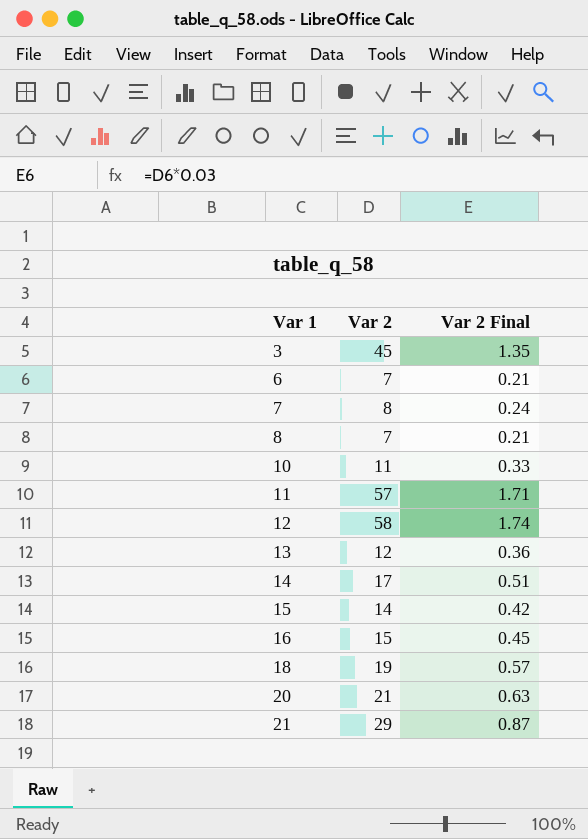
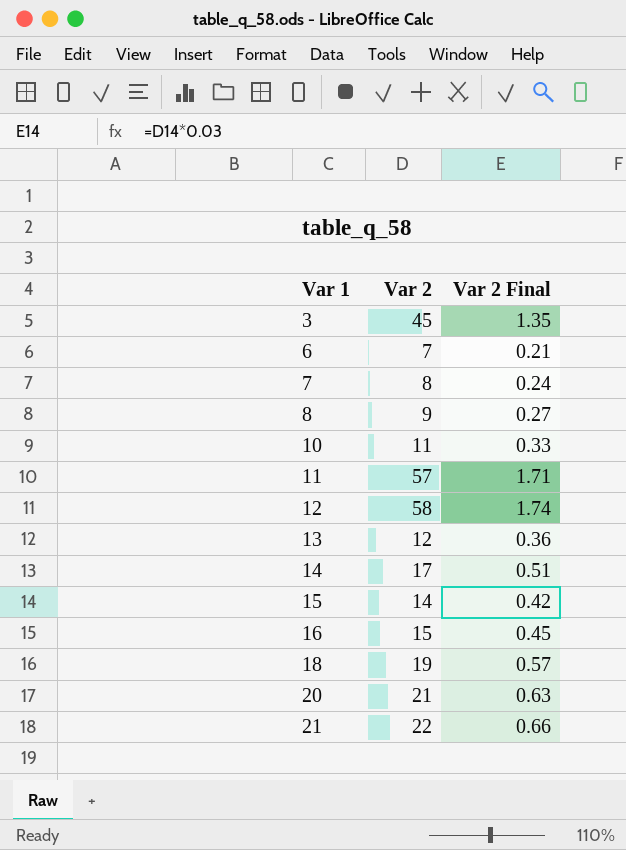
8 | Var 2: 7 -> 9
8 | Var 2 Final: 0.21 -> 0.27
21 | Var 2: 29 -> 22
21 | Var 2 Final: 0.87 -> 0.66

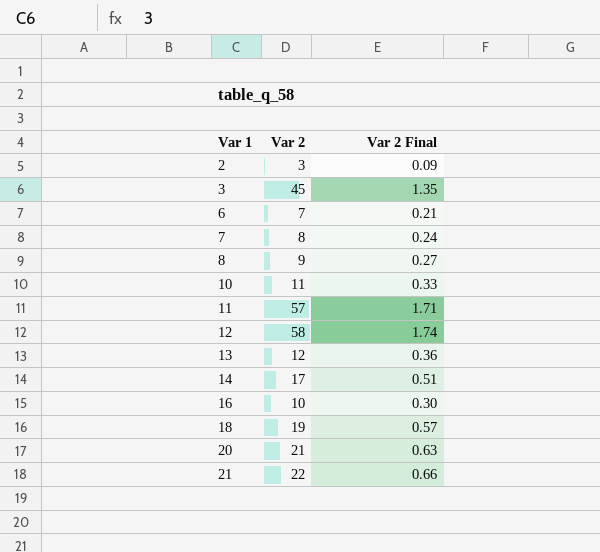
row 15: 14 | 0.42 -> none
row 2: none -> 3 | 0.09
16 | Var 2: 15 -> 10
16 | Var 2 Final: 0.45 -> 0.30

